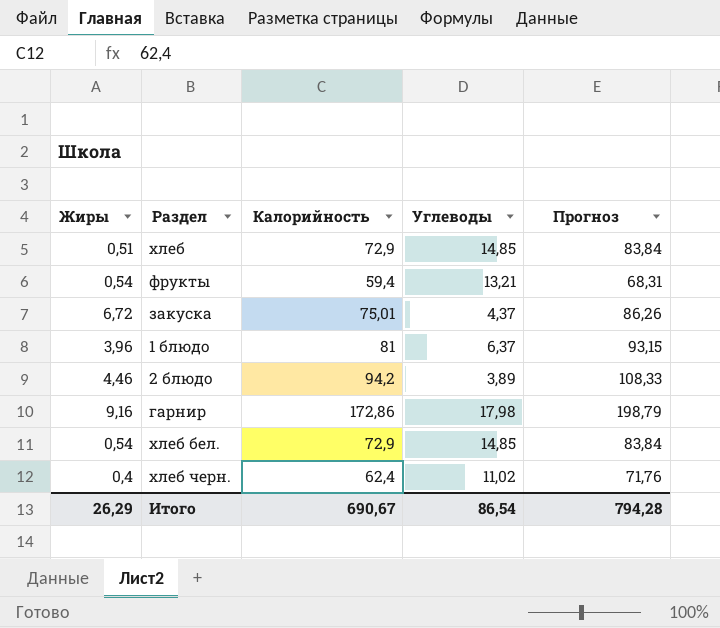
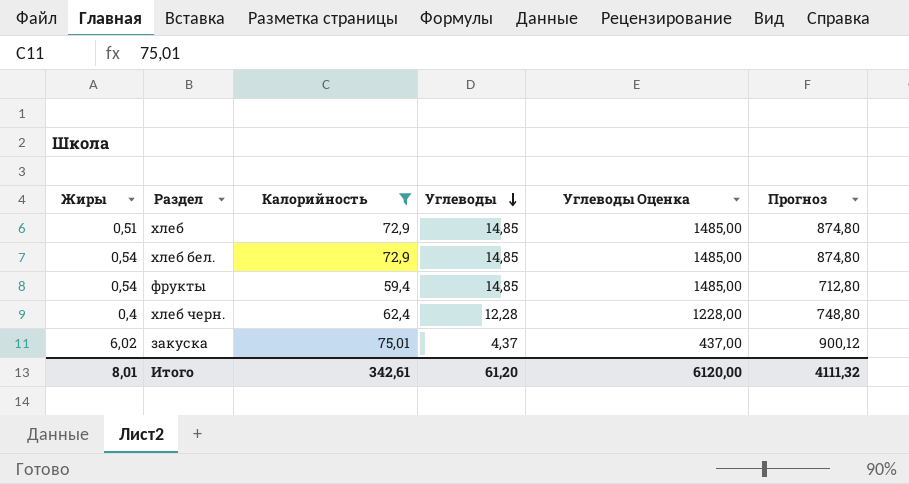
filter: none -> Калорийность <= 75,01
row order: none -> Углеводы descending
column Углеводы Оценка | formula: none -> [Углеводы] * 100
column Прогноз | formula: [Калорийность] * 1,15 -> [Калорийность] * 12
фрукты | Углеводы: 13,21 -> 14,85
хлеб черн. | Углеводы: 11,02 -> 12,28
закуска | Жиры: 6,72 -> 6,02
Итого | Жиры: 26,29 -> 8,01
Итого | Калорийность: 690,67 -> 342,61
Итого | Углеводы: 86,54 -> 61,20
Итого | Прогноз: 794,28 -> 4111,32

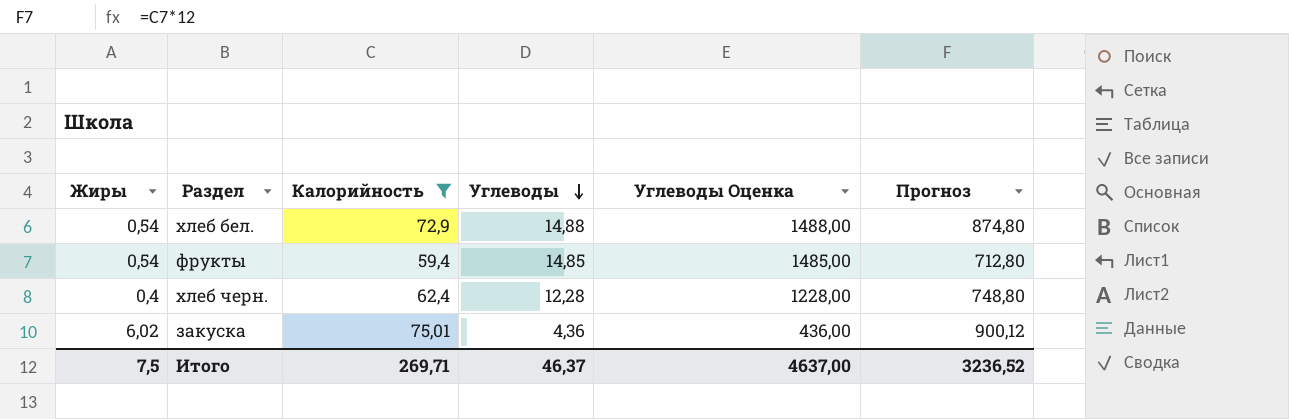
row хлеб: 0,51 | 72,9 | 14,85 | 1485,00 | 874,80 -> none
хлеб бел. | Углеводы: 14,85 -> 14,88
хлеб бел. | Углеводы Оценка: 1485,00 -> 1488,00
закуска | Углеводы: 4,37 -> 4,36
закуска | Углеводы Оценка: 437,00 -> 436,00
Итого | Жиры: 8,01 -> 7,5
Итого | Калорийность: 342,61 -> 269,71
Итого | Углеводы: 61,20 -> 46,37
Итого | Углеводы Оценка: 6120,00 -> 4637,00
Итого | Прогноз: 4111,32 -> 3236,52

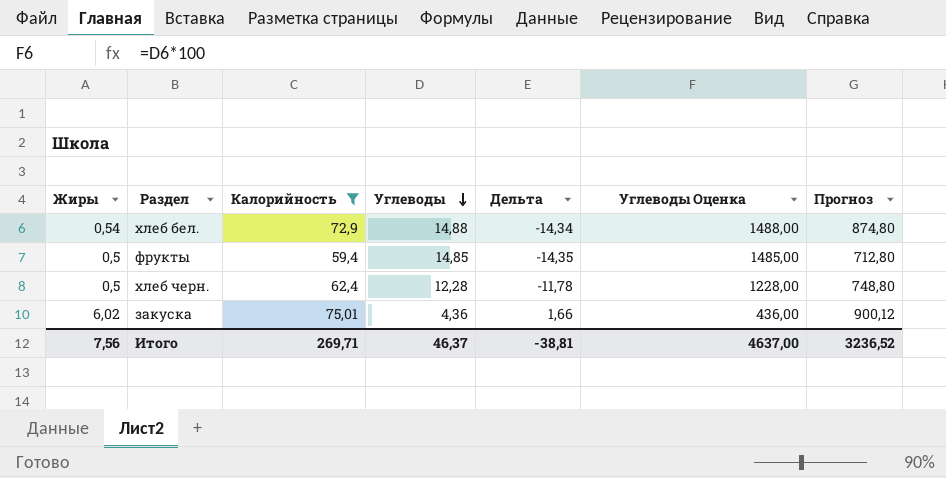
column Дельта | formula: none -> [Жиры] - [Углеводы]
фрукты | Жиры: 0,54 -> 0,5
хлеб черн. | Жиры: 0,4 -> 0,5
Итого | Жиры: 7,5 -> 7,56

